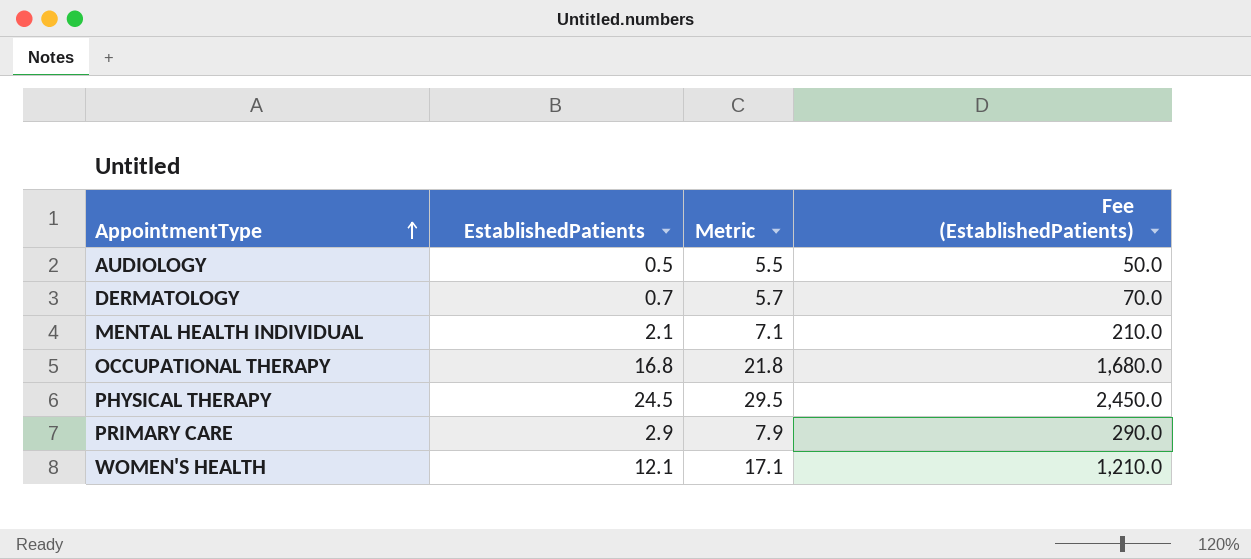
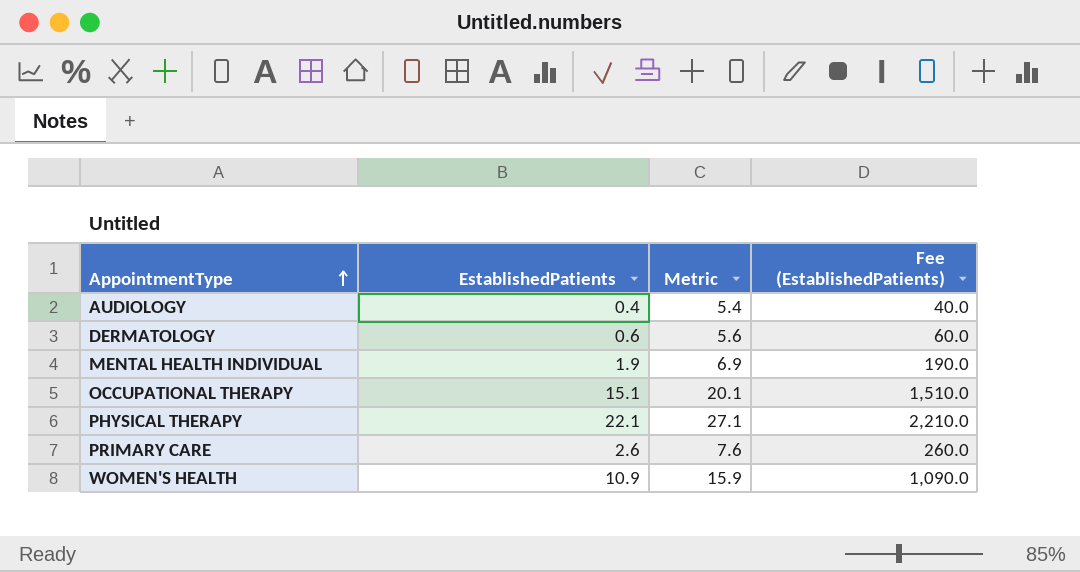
AUDIOLOGY | EstablishedPatients: 0.5 -> 0.4
AUDIOLOGY | Metric: 5.5 -> 5.4
AUDIOLOGY | Fee (EstablishedPatients): 50.0 -> 40.0
DERMATOLOGY | EstablishedPatients: 0.7 -> 0.6
DERMATOLOGY | Metric: 5.7 -> 5.6
DERMATOLOGY | Fee (EstablishedPatients): 70.0 -> 60.0
MENTAL HEALTH INDIVIDUAL | EstablishedPatients: 2.1 -> 1.9
MENTAL HEALTH INDIVIDUAL | Metric: 7.1 -> 6.9
MENTAL HEALTH INDIVIDUAL | Fee (EstablishedPatients): 210.0 -> 190.0
OCCUPATIONAL THERAPY | EstablishedPatients: 16.8 -> 15.1
OCCUPATIONAL THERAPY | Metric: 21.8 -> 20.1
OCCUPATIONAL THERAPY | Fee (EstablishedPatients): 1,680.0 -> 1,510.0
PHYSICAL THERAPY | EstablishedPatients: 24.5 -> 22.1
PHYSICAL THERAPY | Metric: 29.5 -> 27.1
PHYSICAL THERAPY | Fee (EstablishedPatients): 2,450.0 -> 2,210.0
PRIMARY CARE | EstablishedPatients: 2.9 -> 2.6
PRIMARY CARE | Metric: 7.9 -> 7.6
PRIMARY CARE | Fee (EstablishedPatients): 290.0 -> 260.0
WOMEN'S HEALTH | EstablishedPatients: 12.1 -> 10.9
WOMEN'S HEALTH | Metric: 17.1 -> 15.9
WOMEN'S HEALTH | Fee (EstablishedPatients): 1,210.0 -> 1,090.0

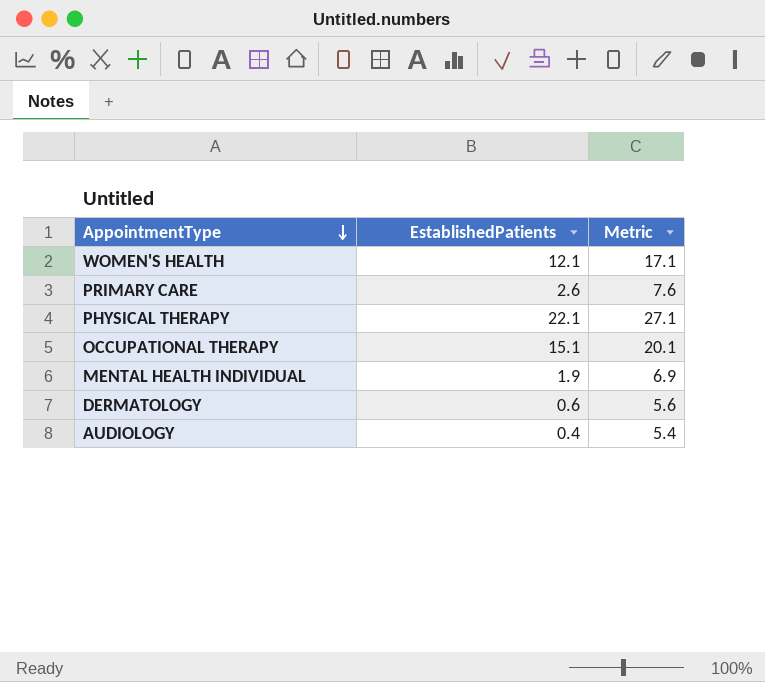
row order: AppointmentType ascending -> AppointmentType descending
column Fee (EstablishedPatients) | formula: [EstablishedPatients] * 100 -> none
WOMEN'S HEALTH | EstablishedPatients: 10.9 -> 12.1
WOMEN'S HEALTH | Metric: 15.9 -> 17.1

